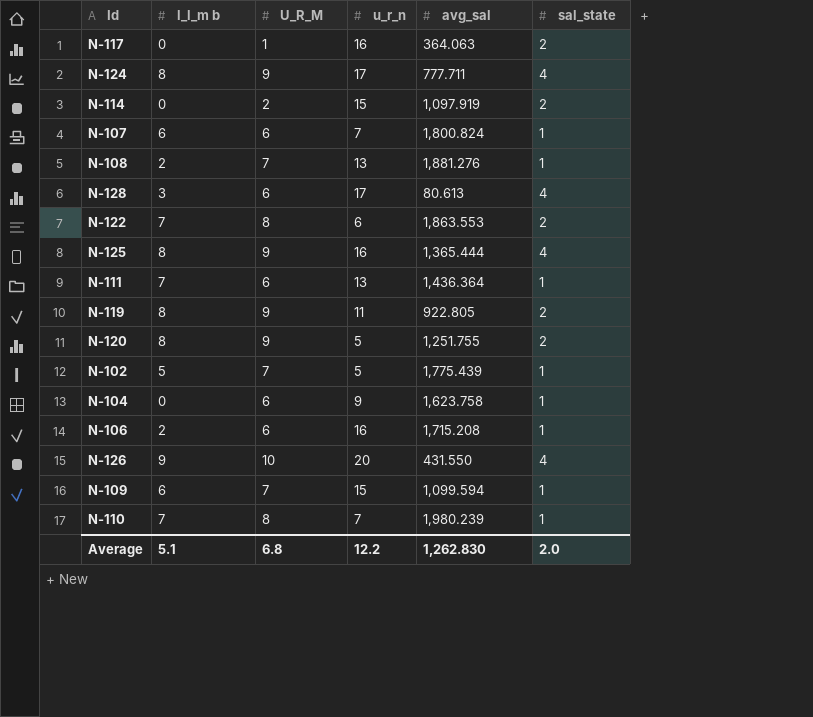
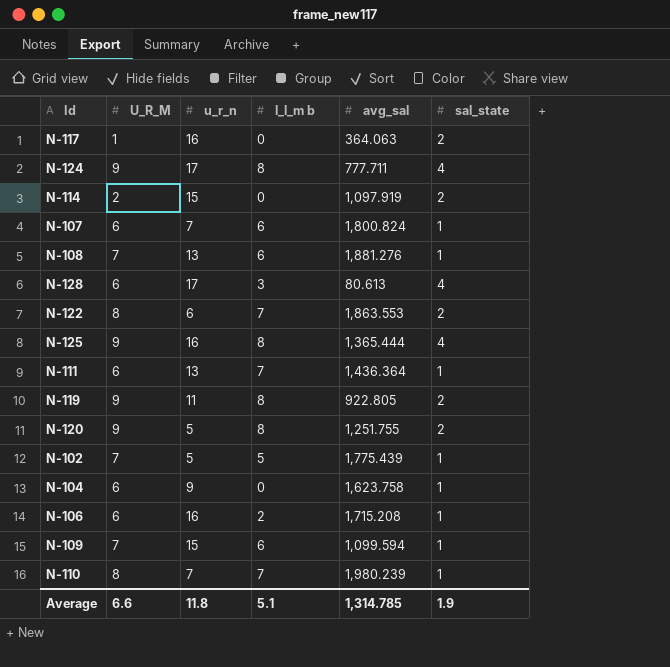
column l_l_m b | position: 2 -> 4
row N-126: 9 | 10 | 20 | 431.550 | 4 -> none
N-108 | l_l_m b: 2 -> 6
Average | U_R_M: 6.8 -> 6.6
Average | u_r_n: 12.2 -> 11.8
Average | avg_sal: 1,262.830 -> 1,314.785
Average | sal_state: 2.0 -> 1.9

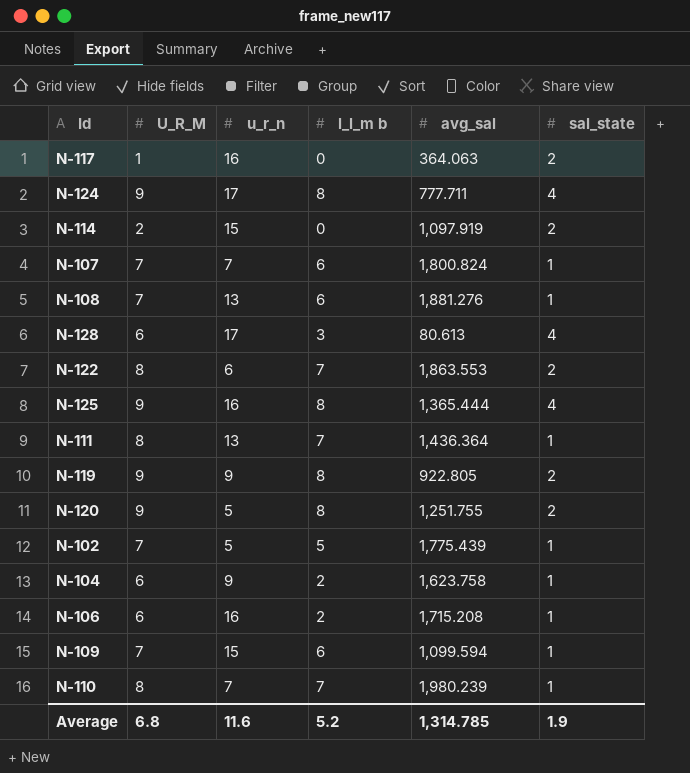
N-107 | U_R_M: 6 -> 7
N-111 | U_R_M: 6 -> 8
N-119 | u_r_n: 11 -> 9
N-104 | l_l_m b: 0 -> 2
Average | U_R_M: 6.6 -> 6.8
Average | u_r_n: 11.8 -> 11.6
Average | l_l_m b: 5.1 -> 5.2

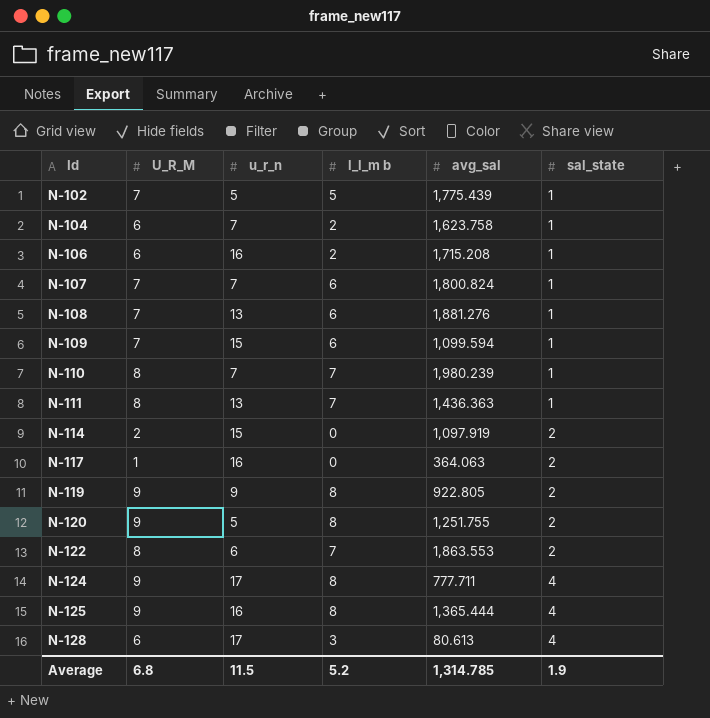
row order: none -> Id ascending
N-104 | u_r_n: 9 -> 7
N-111 | avg_sal: 1,436.364 -> 1,436.363
Average | u_r_n: 11.6 -> 11.5

